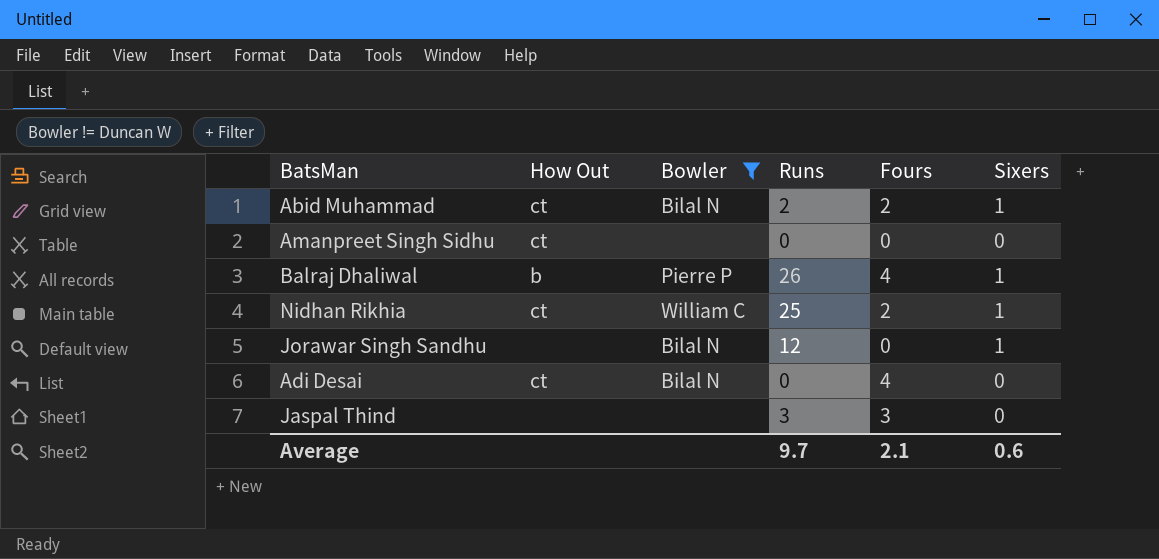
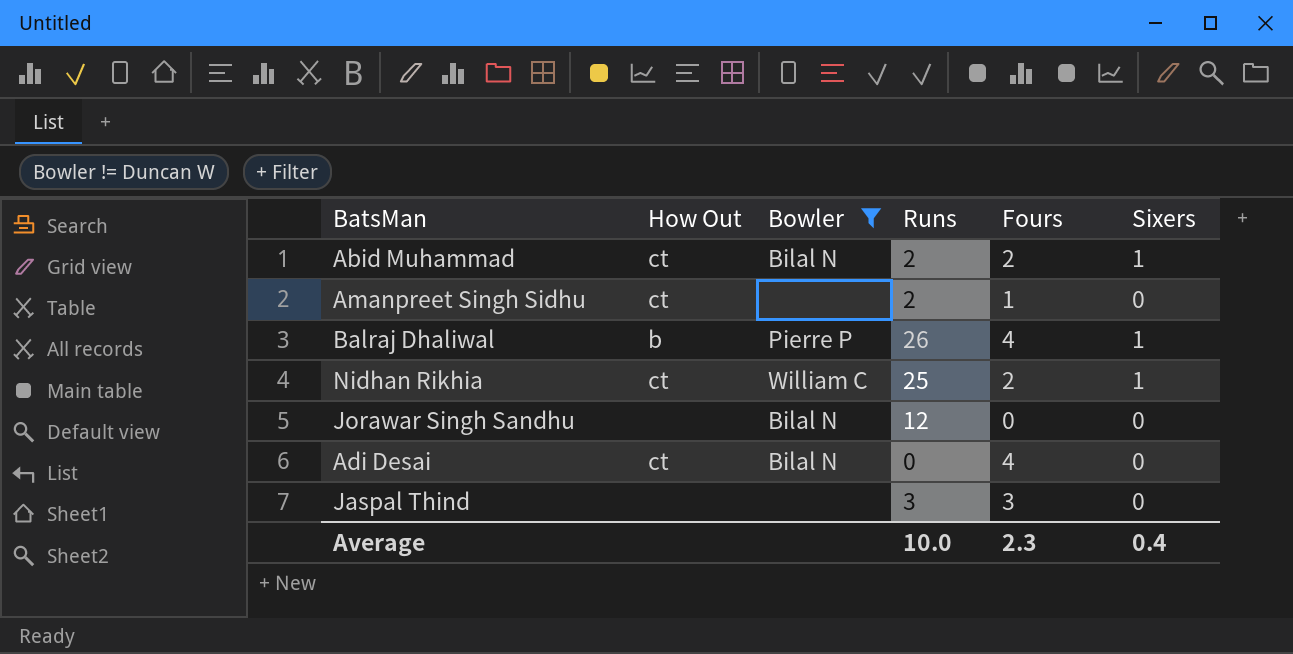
Amanpreet Singh Sidhu | Runs: 0 -> 2
Amanpreet Singh Sidhu | Fours: 0 -> 1
Jorawar Singh Sandhu | Sixers: 1 -> 0
Average | Runs: 9.7 -> 10.0
Average | Fours: 2.1 -> 2.3
Average | Sixers: 0.6 -> 0.4

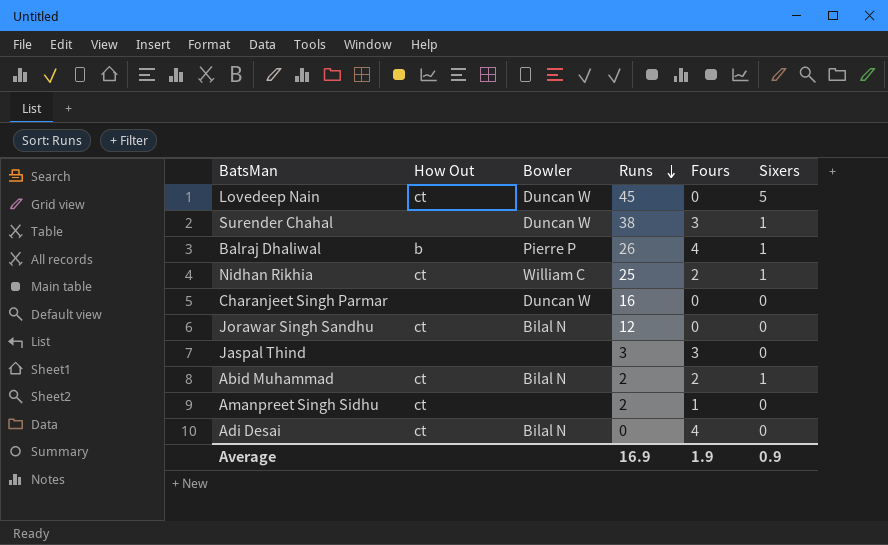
filter: Bowler != Duncan W -> none
row order: none -> Runs descending
Jorawar Singh Sandhu | How Out: none -> ct
Average | Runs: 10.0 -> 16.9
Average | Fours: 2.3 -> 1.9
Average | Sixers: 0.4 -> 0.9

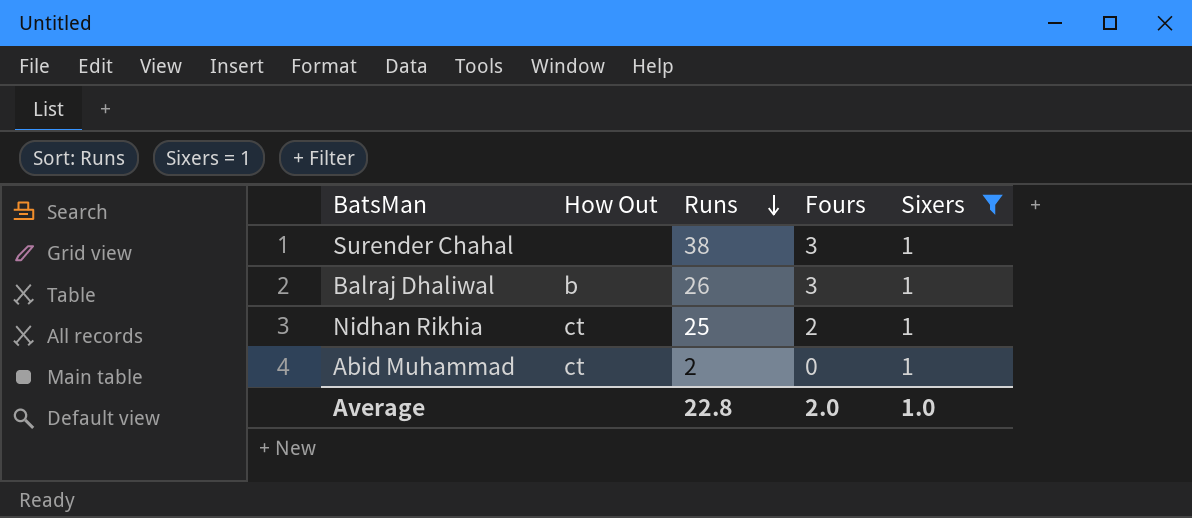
filter: none -> Sixers = 1
column Bowler | position: 3 -> none
Balraj Dhaliwal | Fours: 4 -> 3
Abid Muhammad | Fours: 2 -> 0
Average | Runs: 16.9 -> 22.8
Average | Fours: 1.9 -> 2.0
Average | Sixers: 0.9 -> 1.0

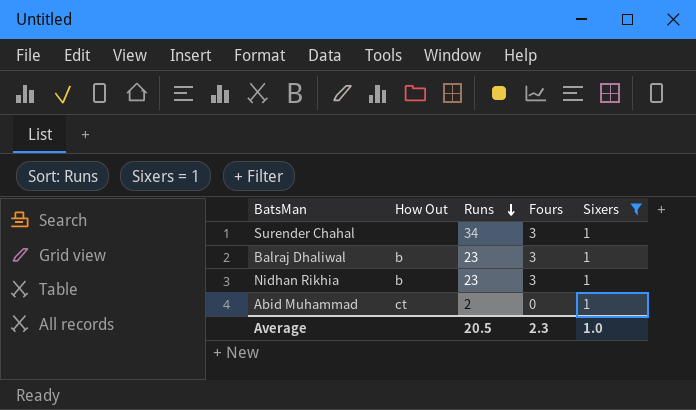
Surender Chahal | Runs: 38 -> 34
Balraj Dhaliwal | Runs: 26 -> 23
Nidhan Rikhia | How Out: ct -> b
Nidhan Rikhia | Runs: 25 -> 23
Nidhan Rikhia | Fours: 2 -> 3
Average | Runs: 22.8 -> 20.5
Average | Fours: 2.0 -> 2.3

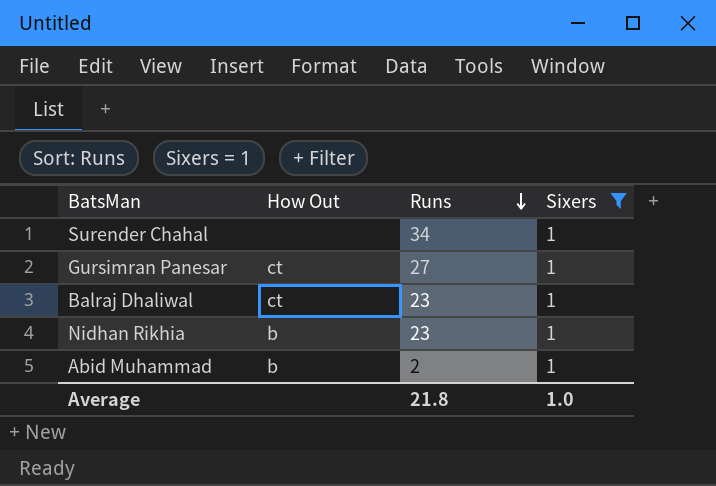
column Fours | position: 4 -> none
row Gursimran Panesar: none -> ct | 27 | 1
Balraj Dhaliwal | How Out: b -> ct
Abid Muhammad | How Out: ct -> b
Average | Runs: 20.5 -> 21.8

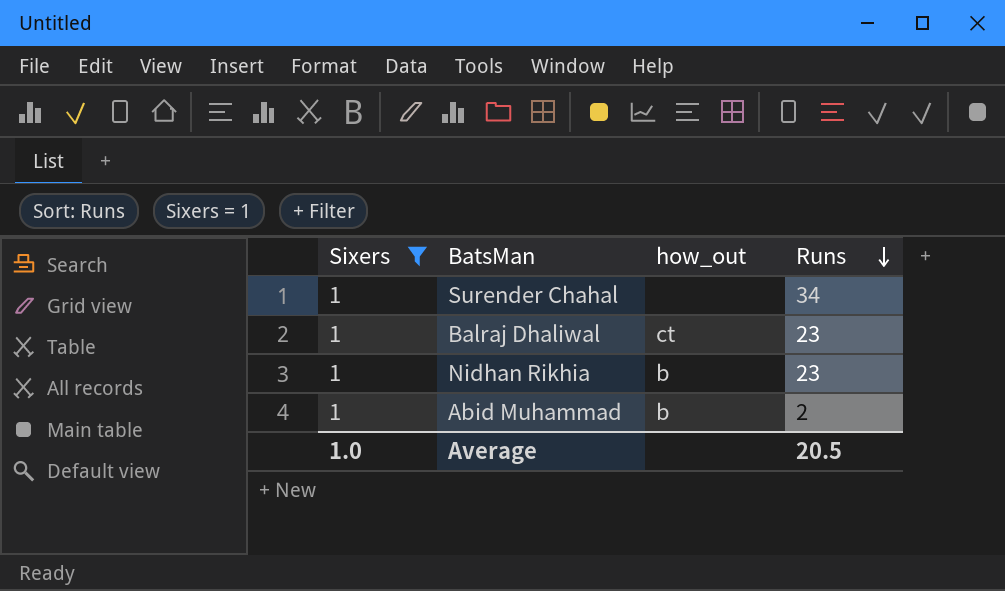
column Sixers | position: 4 -> 1
column name: How Out -> how_out
row Gursimran Panesar: ct | 27 | 1 -> none
Average | Runs: 21.8 -> 20.5

